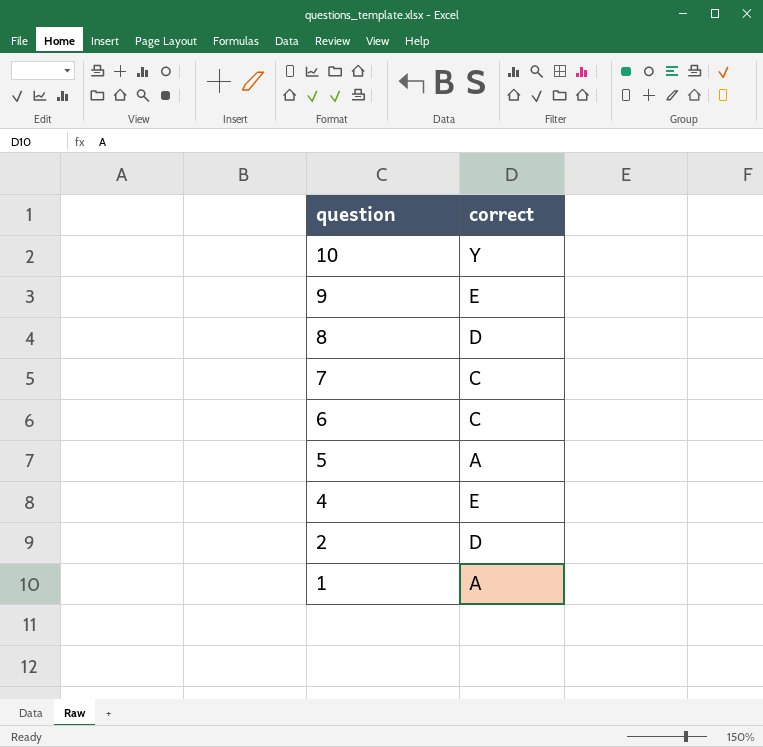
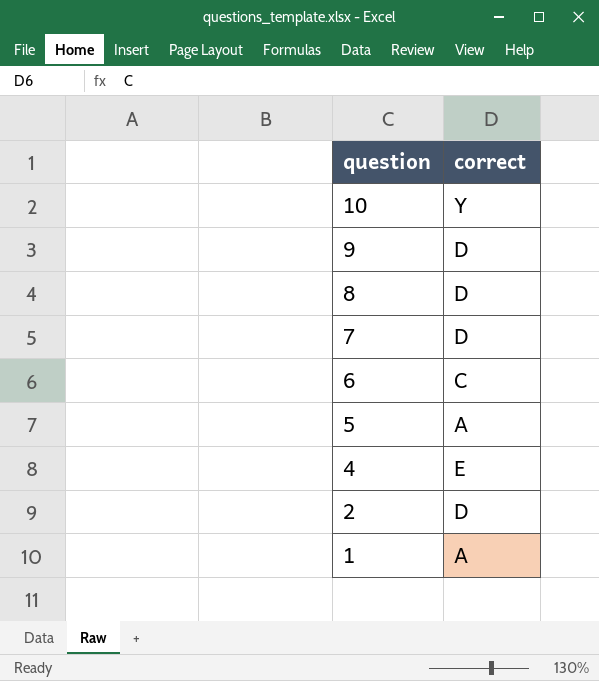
9 | correct: E -> D
7 | correct: C -> D

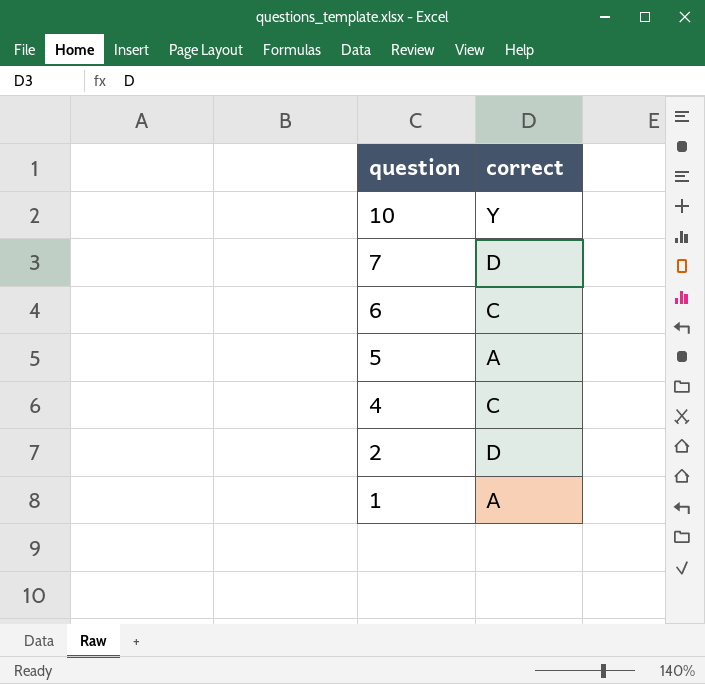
row 9: D -> none
row 8: D -> none
4 | correct: E -> C

